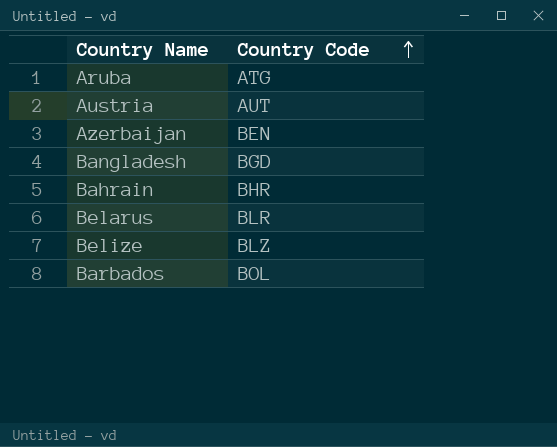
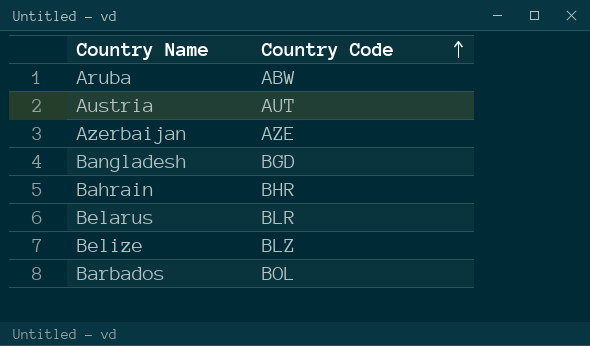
Aruba | Country Code: ATG -> ABW
Azerbaijan | Country Code: BEN -> AZE

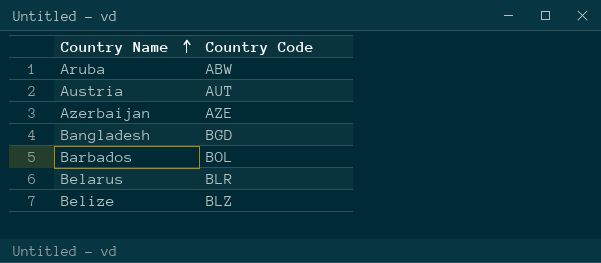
row order: Country Code ascending -> Country Name ascending
row Bahrain: BHR -> none

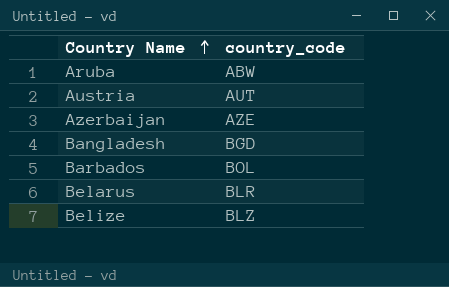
column name: Country Code -> country_code

